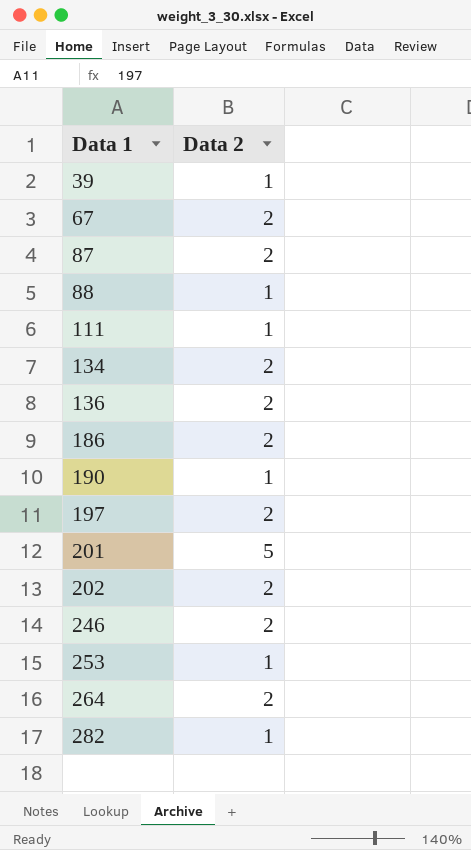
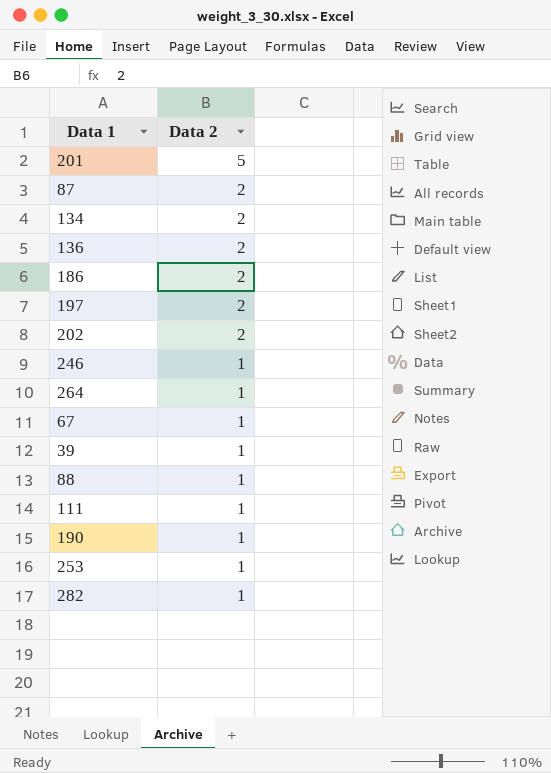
row order: Data 1 ascending -> Data 2 descending
246 | Data 2: 2 -> 1
264 | Data 2: 2 -> 1
67 | Data 2: 2 -> 1

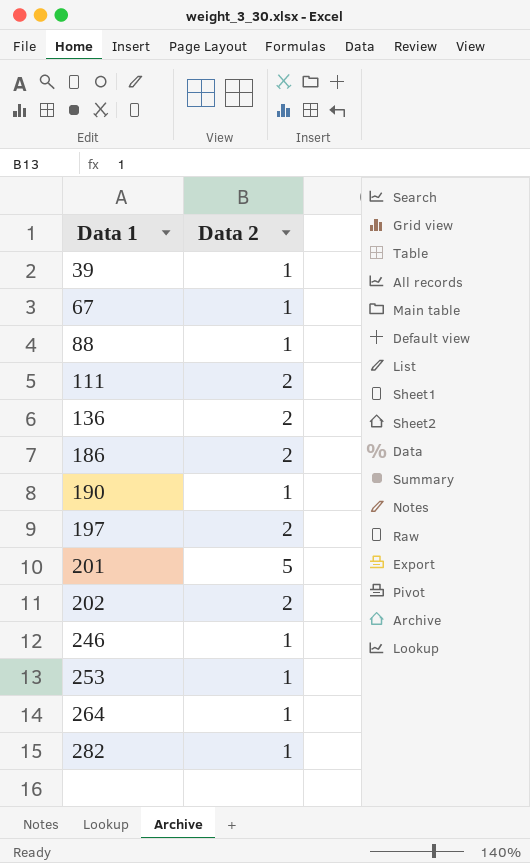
row order: Data 2 descending -> Data 1 ascending
row 87: 2 -> none
row 134: 2 -> none
111 | Data 2: 1 -> 2

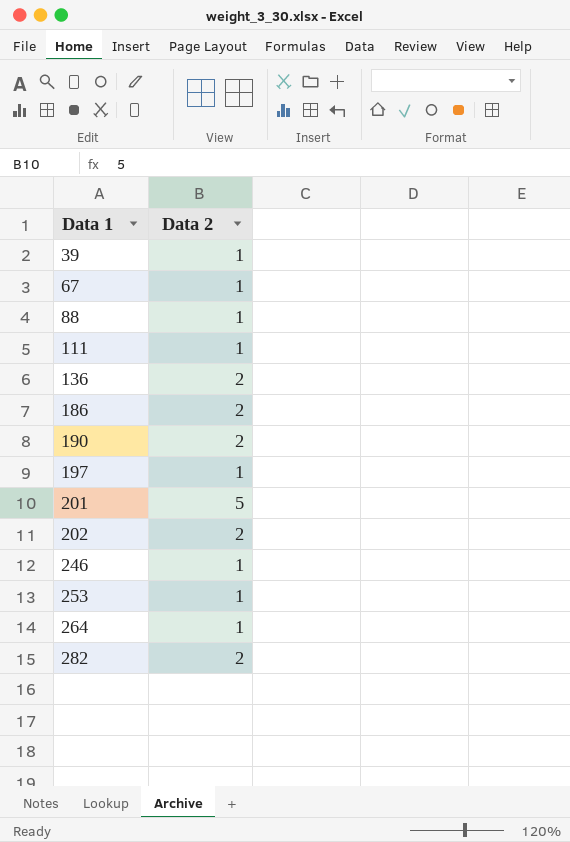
111 | Data 2: 2 -> 1
190 | Data 2: 1 -> 2
197 | Data 2: 2 -> 1
282 | Data 2: 1 -> 2

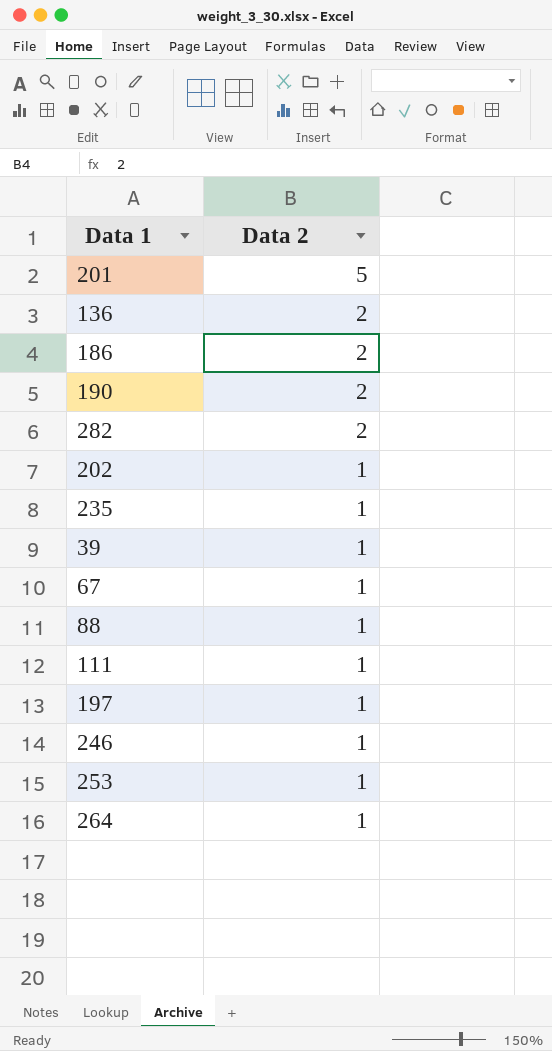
row order: Data 1 ascending -> Data 2 descending
202 | Data 2: 2 -> 1
row 235: none -> 1

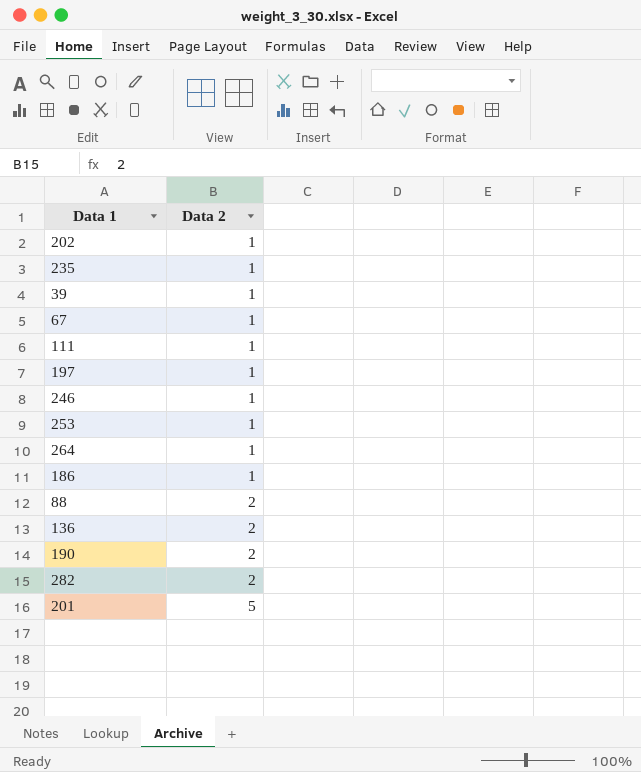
row order: Data 2 descending -> Data 2 ascending
186 | Data 2: 2 -> 1
88 | Data 2: 1 -> 2

